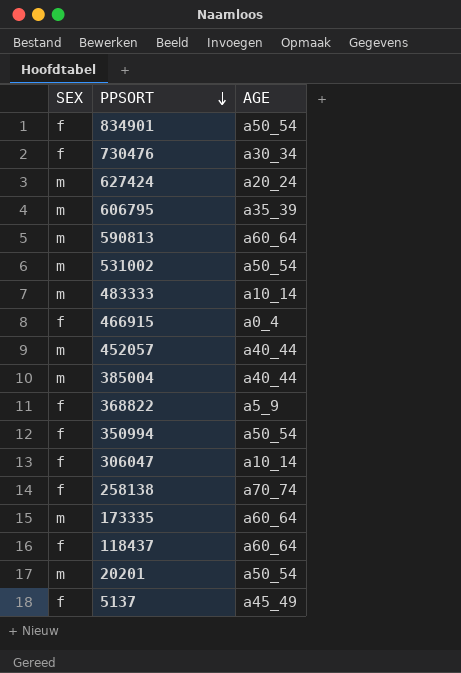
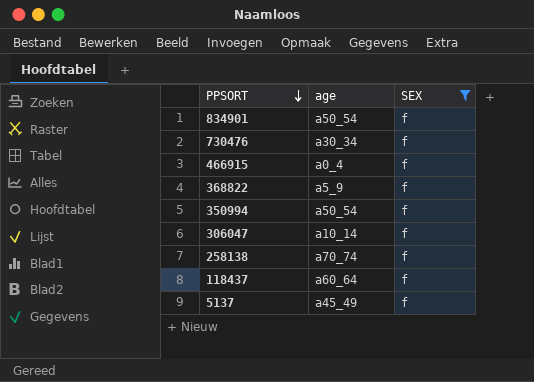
filter: none -> SEX = f
column name: AGE -> age
column SEX | position: 1 -> 3

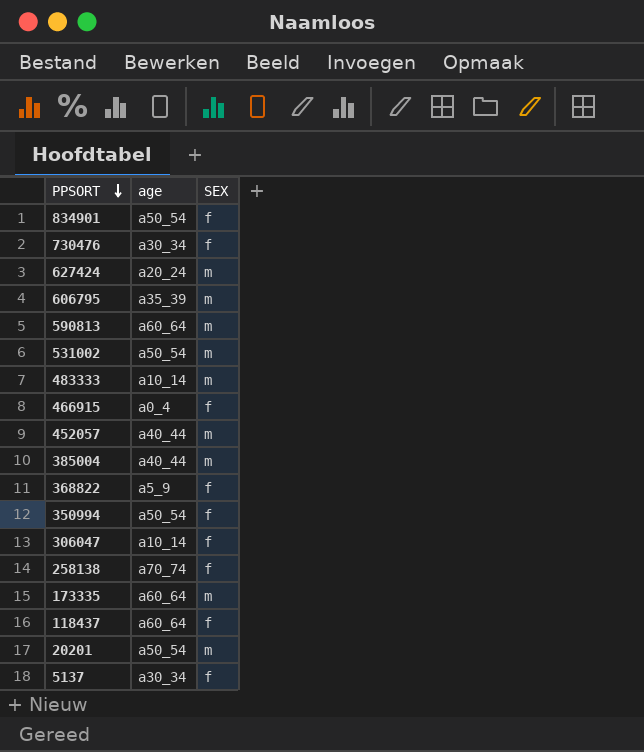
filter: SEX = f -> none
5137 | age: a45_49 -> a30_34

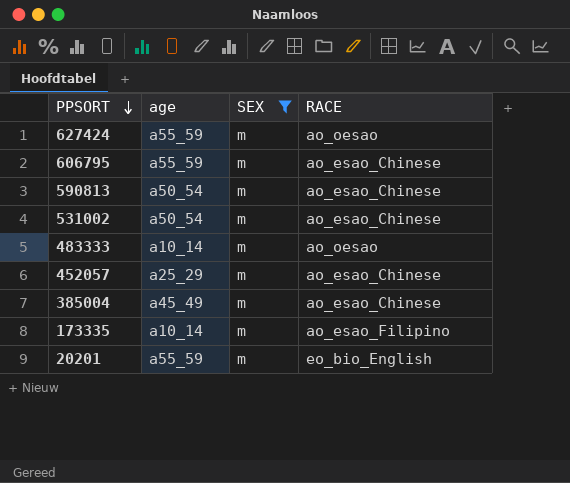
filter: none -> SEX = m
column RACE | position: none -> 4
627424 | age: a20_24 -> a55_59
606795 | age: a35_39 -> a55_59
590813 | age: a60_64 -> a50_54
452057 | age: a40_44 -> a25_29
385004 | age: a40_44 -> a45_49
173335 | age: a60_64 -> a10_14
20201 | age: a50_54 -> a55_59

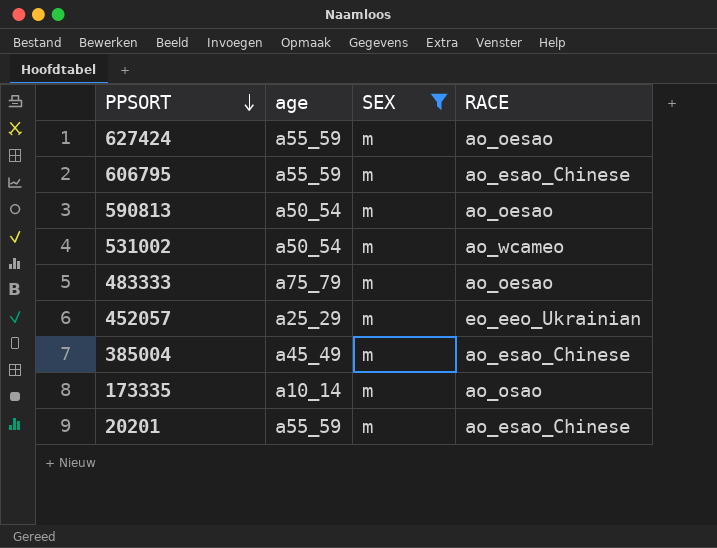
590813 | RACE: ao_esao_Chinese -> ao_oesao
531002 | RACE: ao_esao_Chinese -> ao_wcameo
483333 | age: a10_14 -> a75_79
452057 | RACE: ao_esao_Chinese -> eo_eeo_Ukrainian
173335 | RACE: ao_esao_Filipino -> ao_osao
20201 | RACE: eo_bio_English -> ao_esao_Chinese

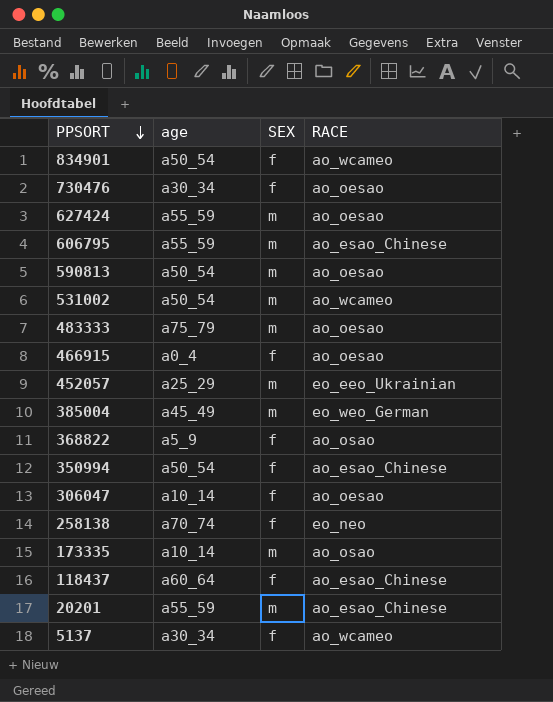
filter: SEX = m -> none
385004 | RACE: ao_esao_Chinese -> eo_weo_German

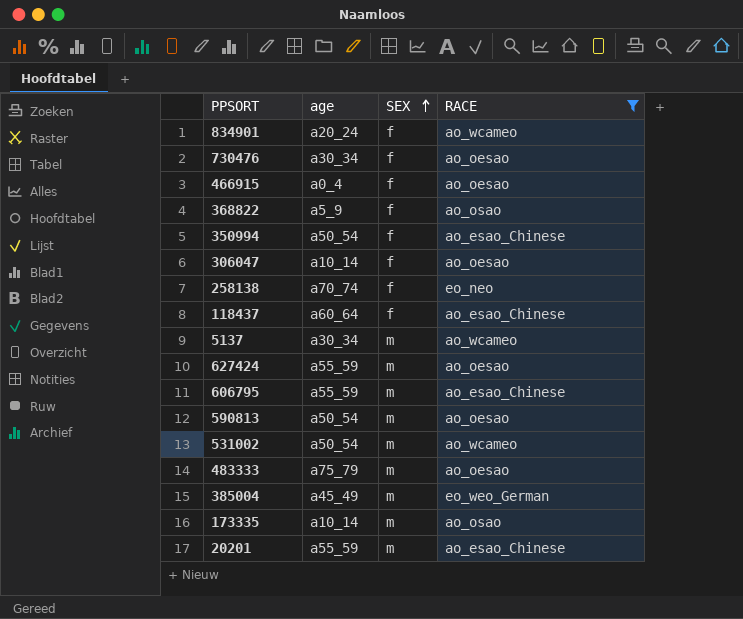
filter: none -> RACE != eo_eeo_Ukrainian
row order: PPSORT descending -> SEX ascending
834901 | age: a50_54 -> a20_24
5137 | SEX: f -> m

